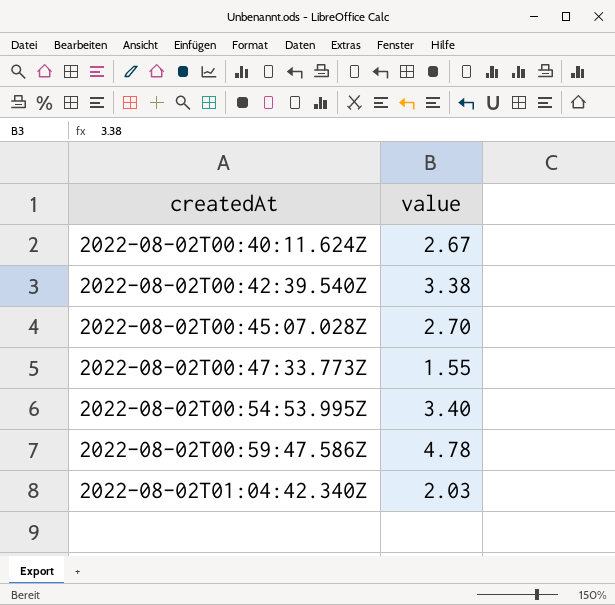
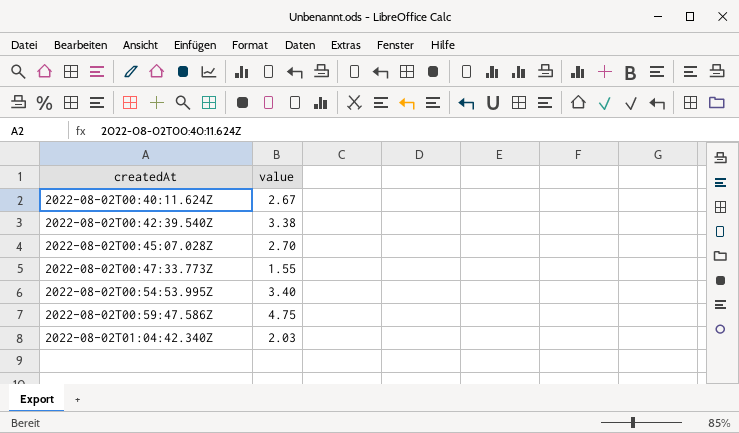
2022-08-02T00:59:47.586Z | value: 4.78 -> 4.75

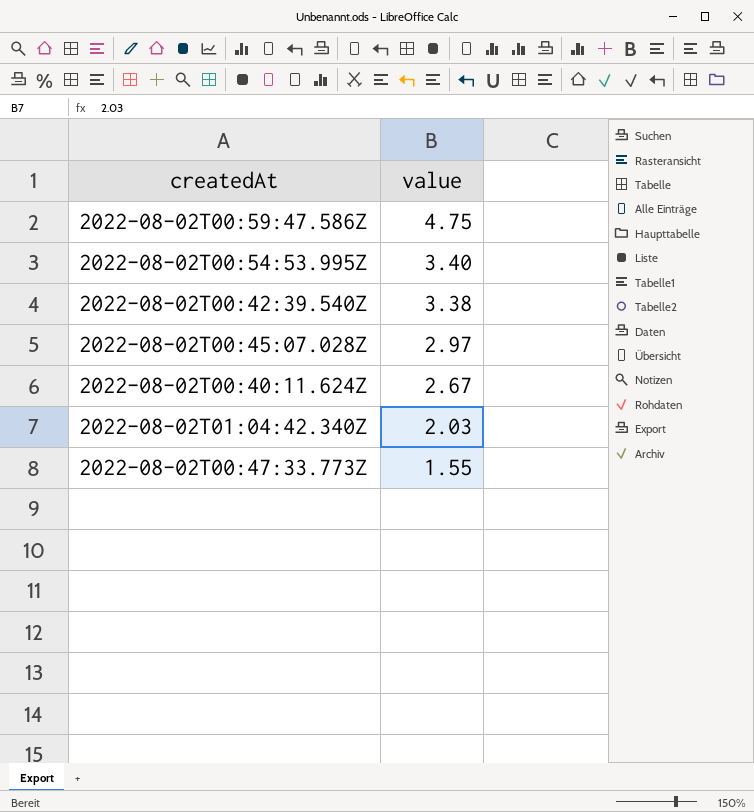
row order: createdAt ascending -> value descending
2022-08-02T00:45:07.028Z | value: 2.70 -> 2.97

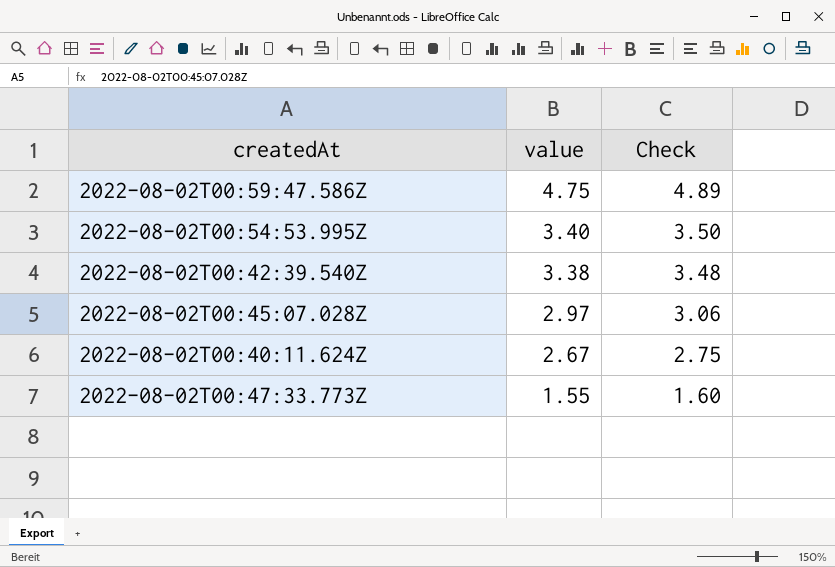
column Check | formula: none -> [value] * 1.03
row 2022-08-02T01:04:42.340Z: 2.03 -> none

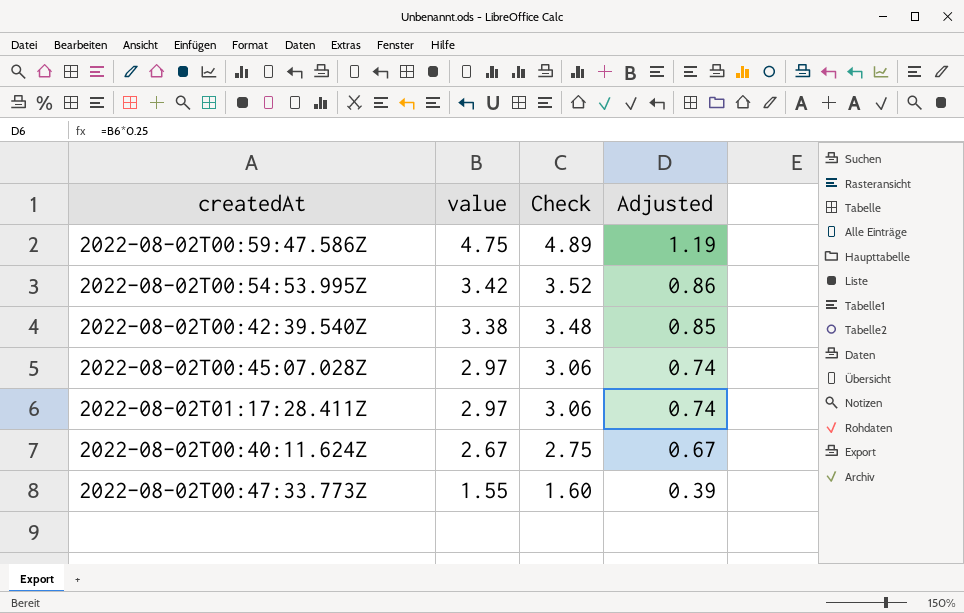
column Adjusted | formula: none -> [value] * 0.25
2022-08-02T00:54:53.995Z | value: 3.40 -> 3.42
2022-08-02T00:54:53.995Z | Check: 3.50 -> 3.52
row 2022-08-02T01:17:28.411Z: none -> 2.97 | 3.06 | 0.74

